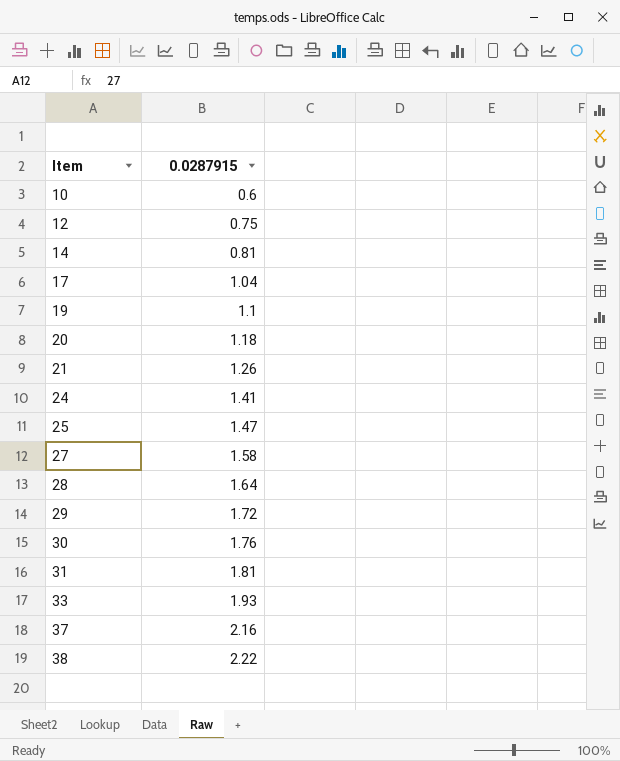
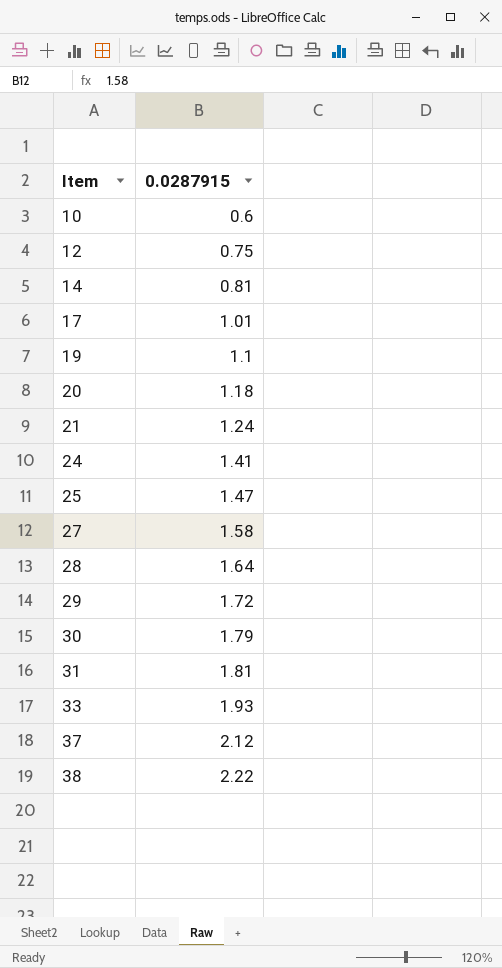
17 | 0.0287915: 1.04 -> 1.01
21 | 0.0287915: 1.26 -> 1.24
30 | 0.0287915: 1.76 -> 1.79
37 | 0.0287915: 2.16 -> 2.12

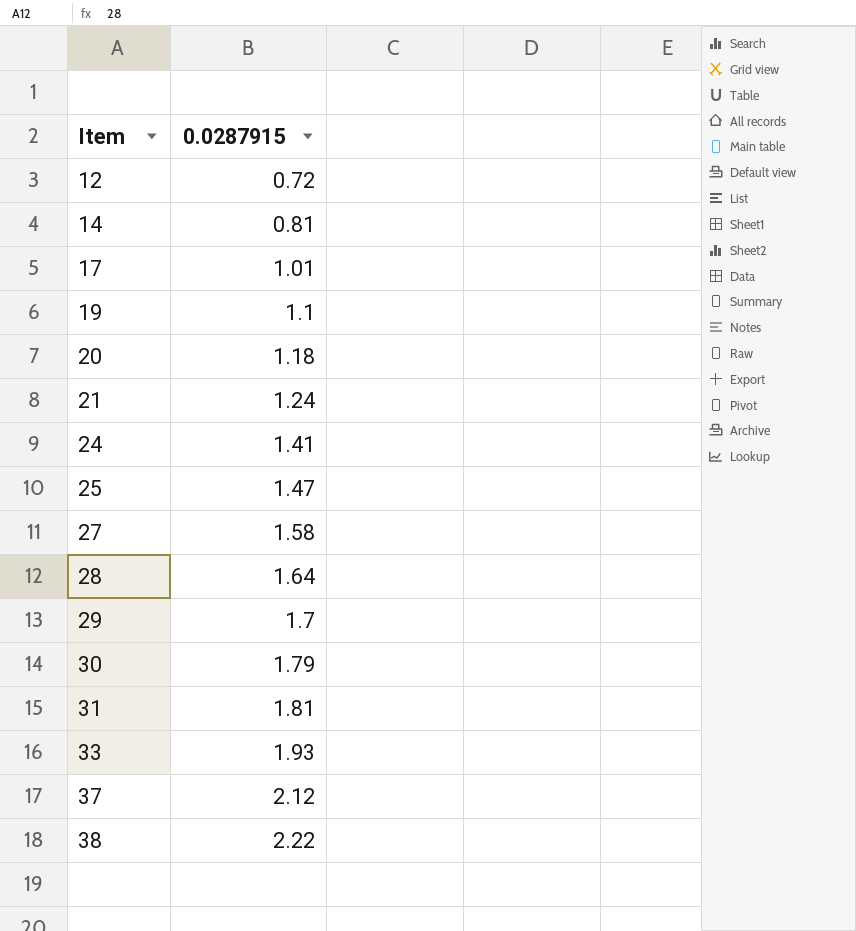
row 10: 0.6 -> none
12 | 0.0287915: 0.75 -> 0.72
29 | 0.0287915: 1.72 -> 1.7

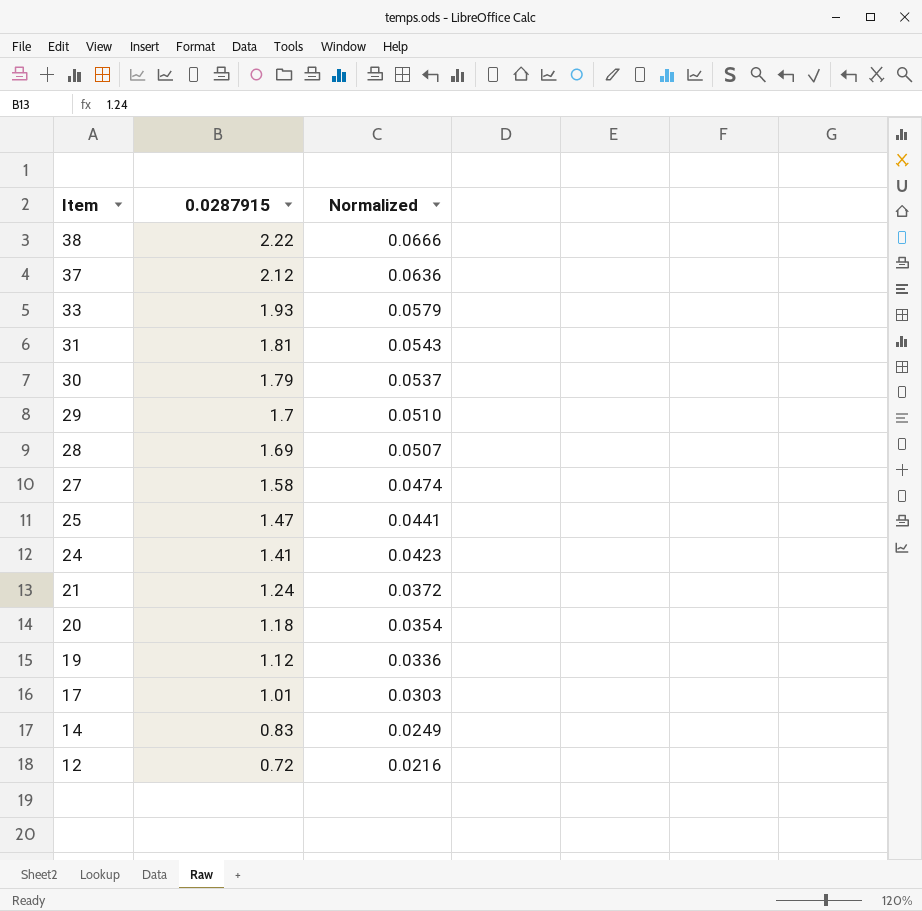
row order: Item ascending -> Item descending
column Normalized | formula: none -> [0.0287915] * 0.03
28 | 0.0287915: 1.64 -> 1.69
19 | 0.0287915: 1.1 -> 1.12
14 | 0.0287915: 0.81 -> 0.83

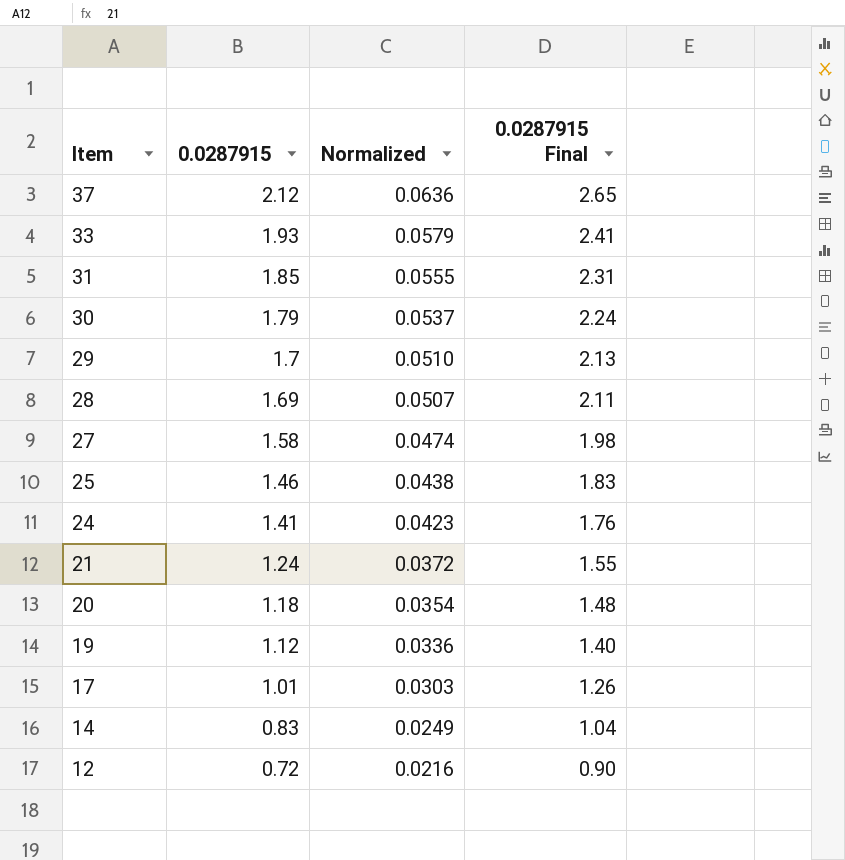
column 0.0287915 Final | formula: none -> [0.0287915] * 1.25
row 38: 2.22 | 0.0666 -> none
31 | 0.0287915: 1.81 -> 1.85
31 | Normalized: 0.0543 -> 0.0555
25 | 0.0287915: 1.47 -> 1.46
25 | Normalized: 0.0441 -> 0.0438

